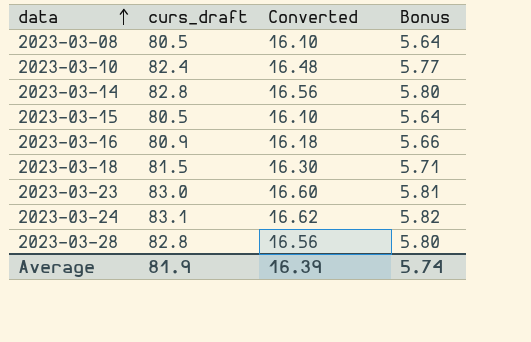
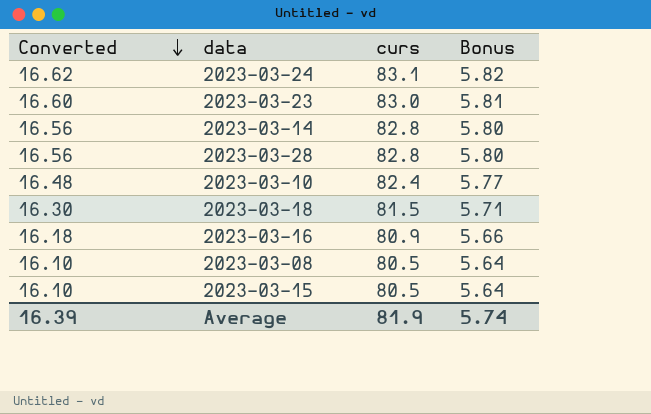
row order: data ascending -> Converted descending
column Converted | position: 3 -> 1
column name: curs_draft -> curs

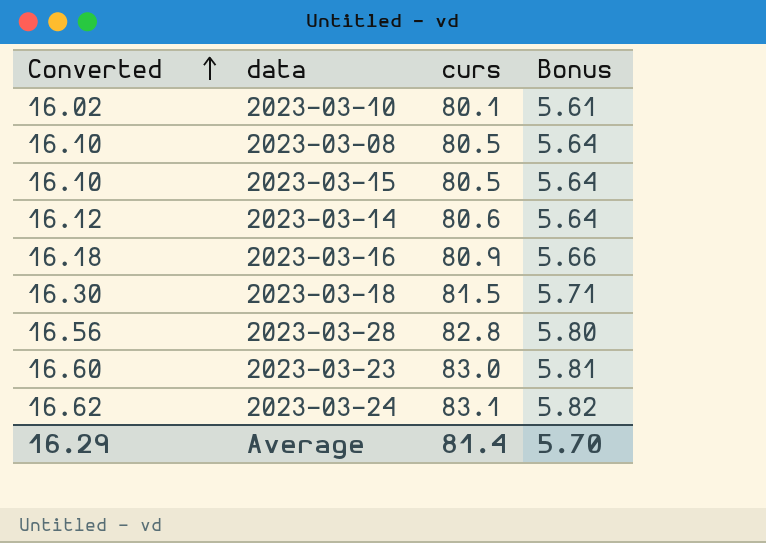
row order: Converted descending -> Converted ascending
2023-03-10 | Converted: 16.48 -> 16.02
2023-03-10 | curs: 82.4 -> 80.1
2023-03-10 | Bonus: 5.77 -> 5.61
2023-03-14 | Converted: 16.56 -> 16.12
2023-03-14 | curs: 82.8 -> 80.6
2023-03-14 | Bonus: 5.80 -> 5.64
Average | Converted: 16.39 -> 16.29
Average | curs: 81.9 -> 81.4
Average | Bonus: 5.74 -> 5.70

